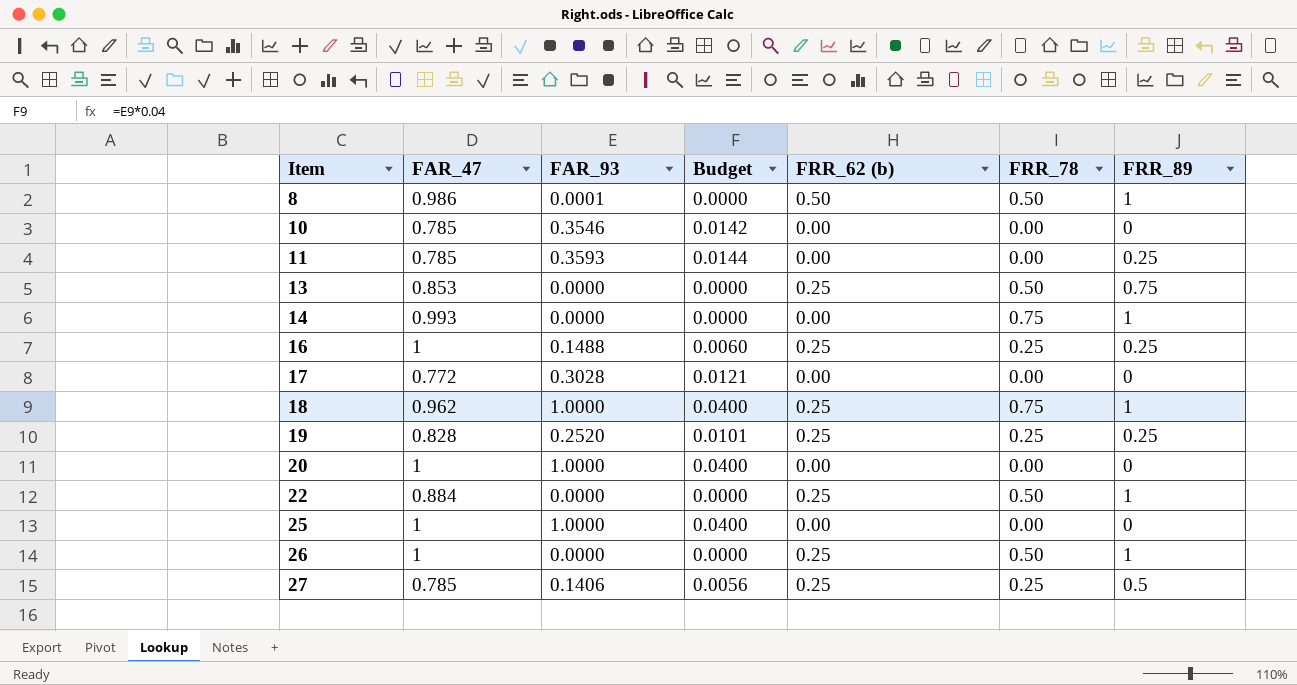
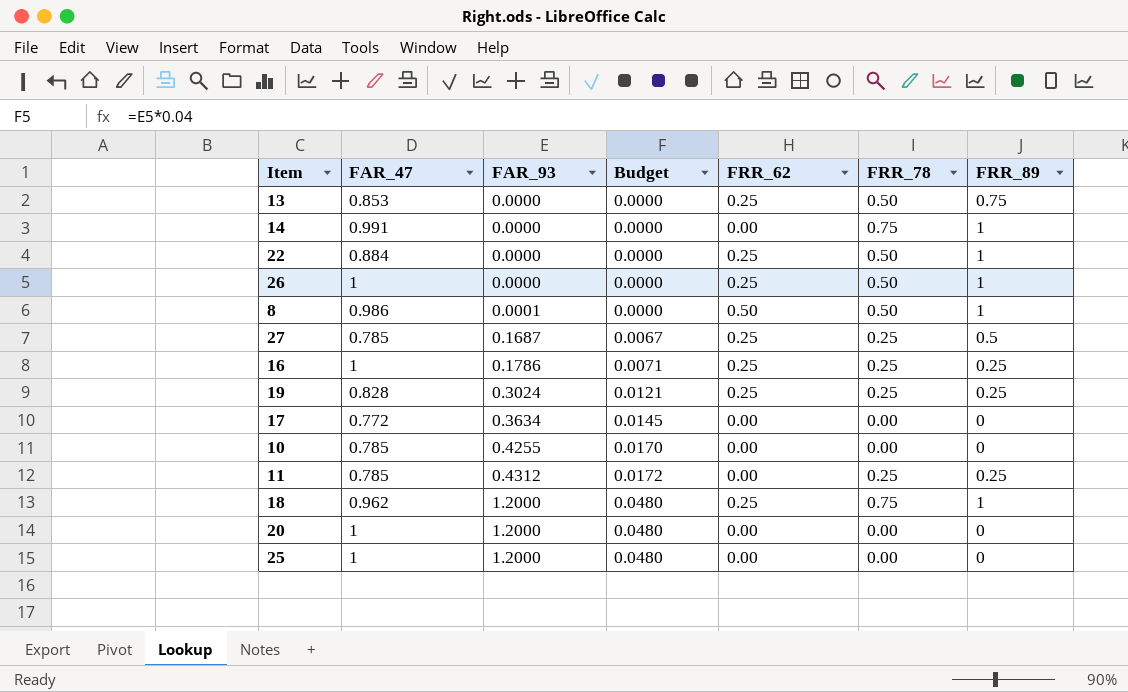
row order: Item ascending -> FAR_93 ascending
column name: FRR_62 (b) -> FRR_62
14 | FAR_47: 0.993 -> 0.991
27 | FAR_93: 0.1406 -> 0.1687
27 | Budget: 0.0056 -> 0.0067
16 | FAR_93: 0.1488 -> 0.1786
16 | Budget: 0.0060 -> 0.0071
19 | FAR_93: 0.2520 -> 0.3024
19 | Budget: 0.0101 -> 0.0121
17 | FAR_93: 0.3028 -> 0.3634
17 | Budget: 0.0121 -> 0.0145
10 | FAR_93: 0.3546 -> 0.4255
10 | Budget: 0.0142 -> 0.0170
11 | FAR_93: 0.3593 -> 0.4312
11 | Budget: 0.0144 -> 0.0172
11 | FRR_78: 0.00 -> 0.25
18 | FAR_93: 1.0000 -> 1.2000
18 | Budget: 0.0400 -> 0.0480
20 | FAR_93: 1.0000 -> 1.2000
20 | Budget: 0.0400 -> 0.0480
25 | FAR_93: 1.0000 -> 1.2000
25 | Budget: 0.0400 -> 0.0480

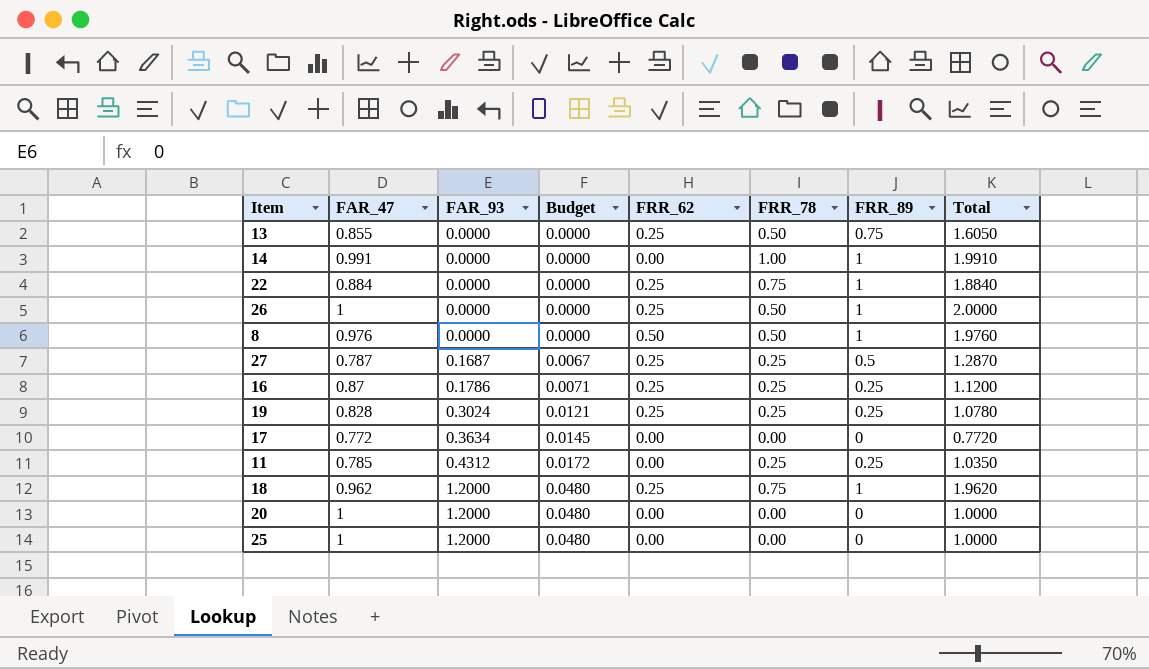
column Total | formula: none -> [FAR_47] + [FRR_89]
row 10: 0.785 | 0.4255 | 0.0170 | 0.00 | 0.00 | 0 -> none
13 | FAR_47: 0.853 -> 0.855
14 | FRR_78: 0.75 -> 1.00
22 | FRR_78: 0.50 -> 0.75
8 | FAR_47: 0.986 -> 0.976
8 | FAR_93: 0.0001 -> 0.0000
27 | FAR_47: 0.785 -> 0.787
16 | FAR_47: 1 -> 0.87

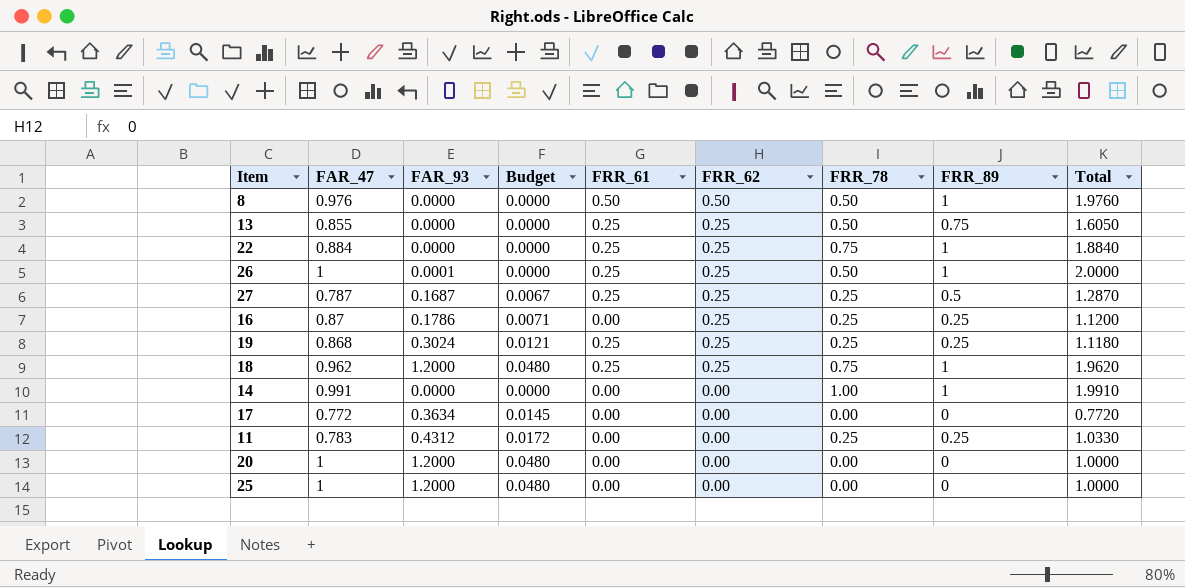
row order: FAR_93 ascending -> FRR_62 descending
column FRR_61 | position: none -> 5
26 | FAR_93: 0.0000 -> 0.0001
19 | FAR_47: 0.828 -> 0.868
19 | Total: 1.0780 -> 1.1180
11 | FAR_47: 0.785 -> 0.783
11 | Total: 1.0350 -> 1.0330

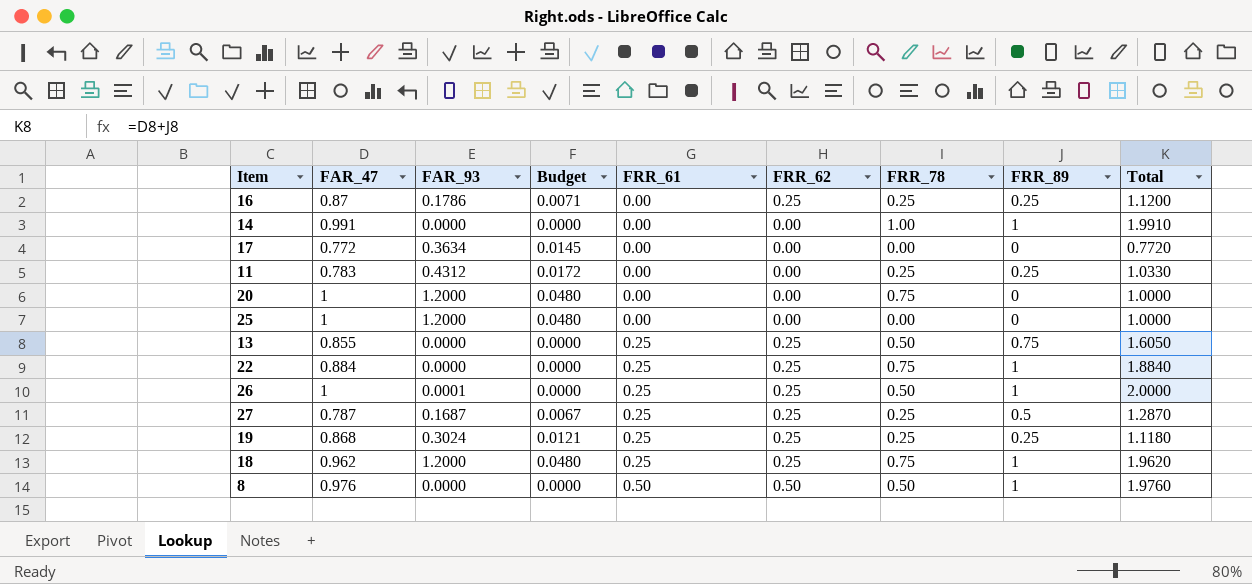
row order: FRR_62 descending -> FRR_61 ascending
20 | FRR_78: 0.00 -> 0.75

